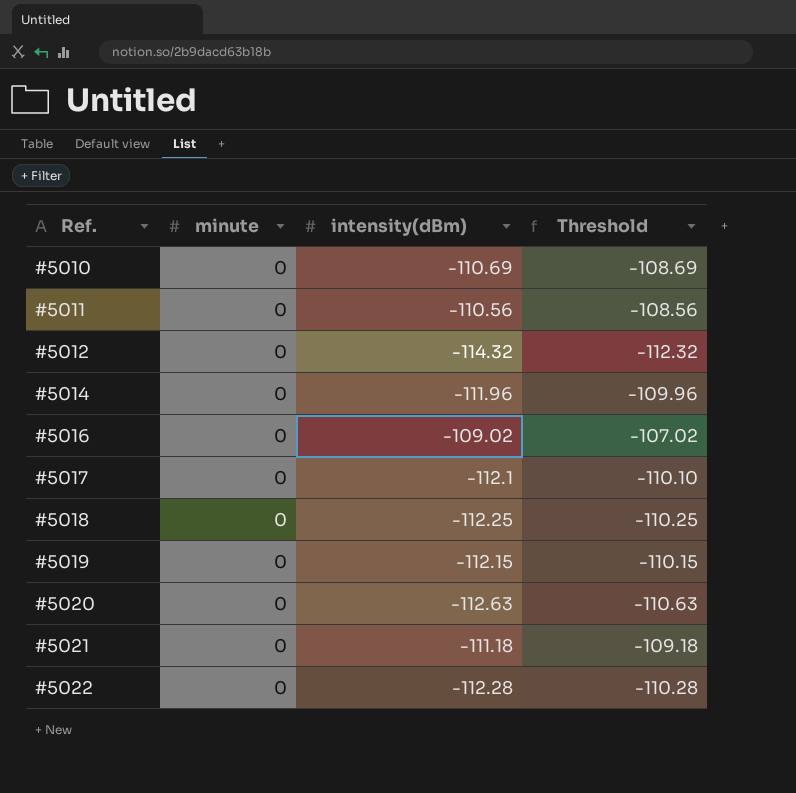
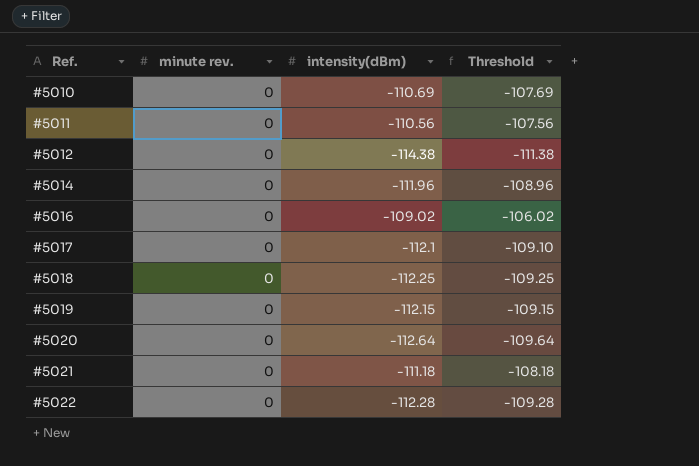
column name: minute -> minute rev.
column Threshold | formula: [intensity(dBm)] + 2 -> [intensity(dBm)] + 3
#5012 | intensity(dBm): -114.32 -> -114.38
#5020 | intensity(dBm): -112.63 -> -112.64

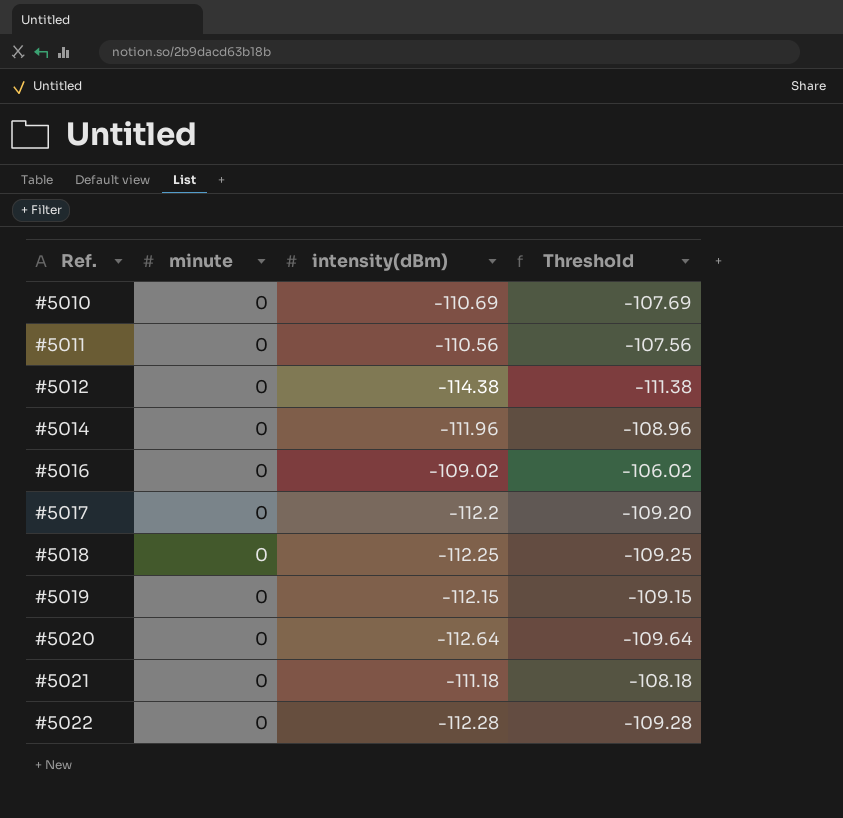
column name: minute rev. -> minute
#5017 | intensity(dBm): -112.1 -> -112.2
#5017 | Threshold: -109.10 -> -109.20

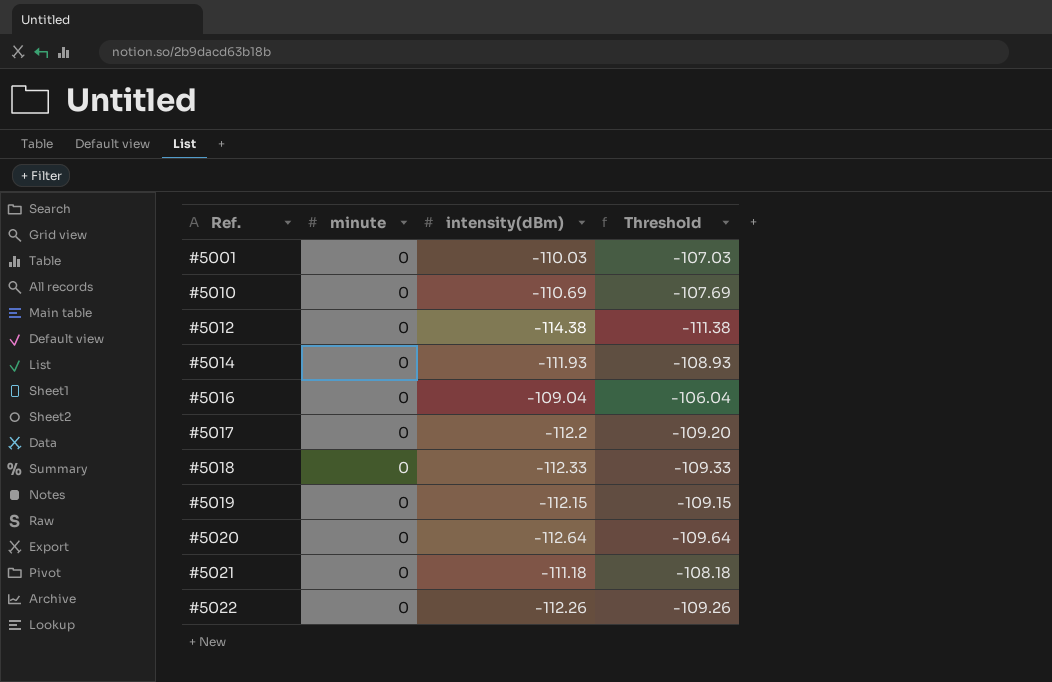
row #5011: 0 | -110.56 | -107.56 -> none
row #5001: none -> 0 | -110.03 | -107.03
#5014 | intensity(dBm): -111.96 -> -111.93
#5014 | Threshold: -108.96 -> -108.93
#5016 | intensity(dBm): -109.02 -> -109.04
#5016 | Threshold: -106.02 -> -106.04
#5018 | intensity(dBm): -112.25 -> -112.33
#5018 | Threshold: -109.25 -> -109.33
#5022 | intensity(dBm): -112.28 -> -112.26
#5022 | Threshold: -109.28 -> -109.26

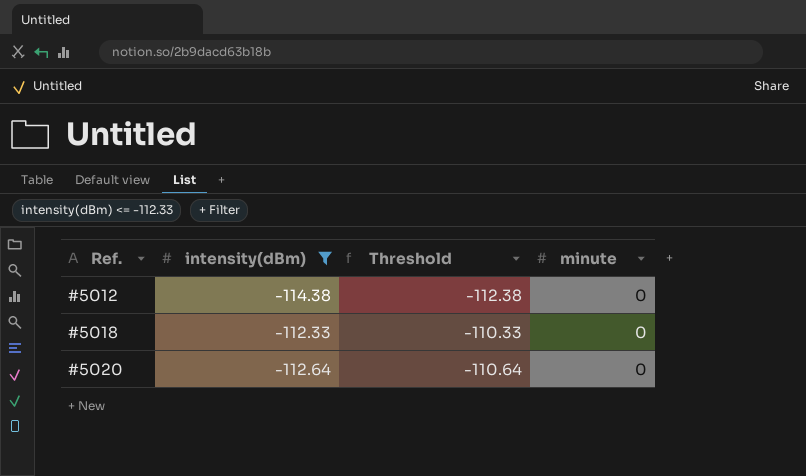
filter: none -> intensity(dBm) <= -112.33
column Threshold | formula: [intensity(dBm)] + 3 -> [intensity(dBm)] + 2
column minute | position: 2 -> 4

